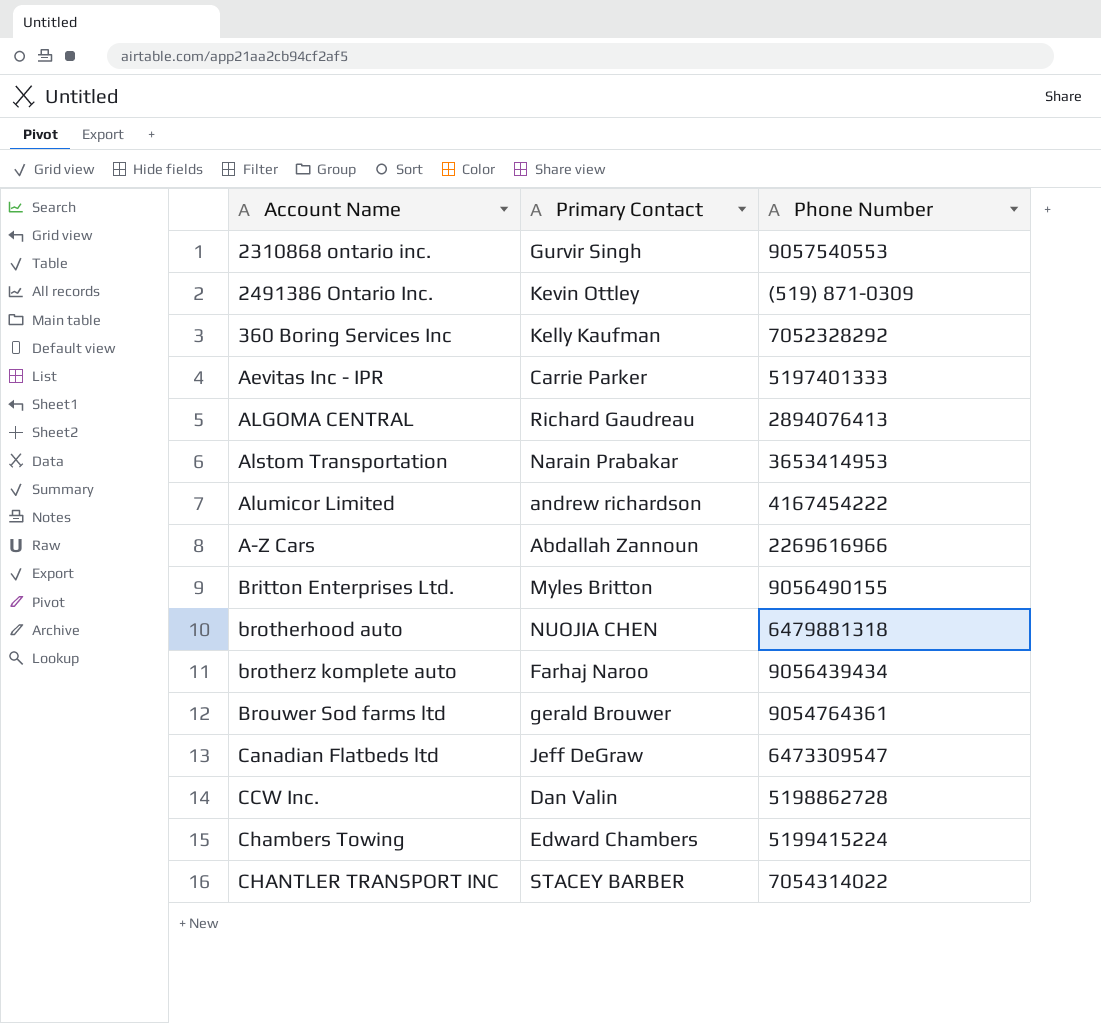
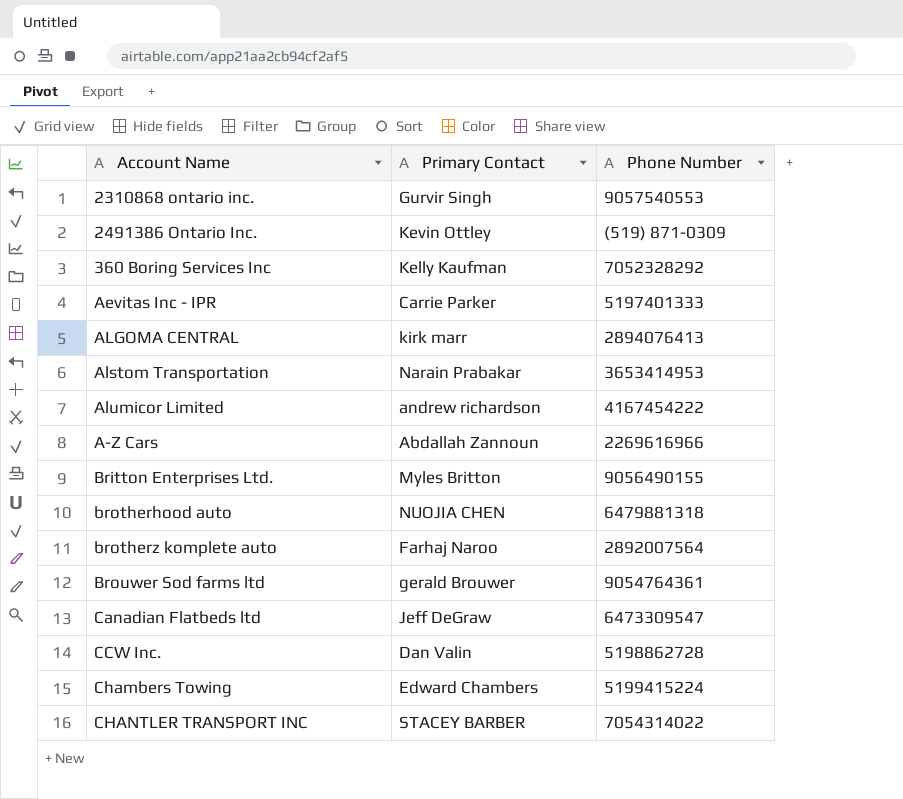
ALGOMA CENTRAL | Primary Contact: Richard Gaudreau -> kirk marr
brotherz komplete auto | Phone Number: 9056439434 -> 2892007564

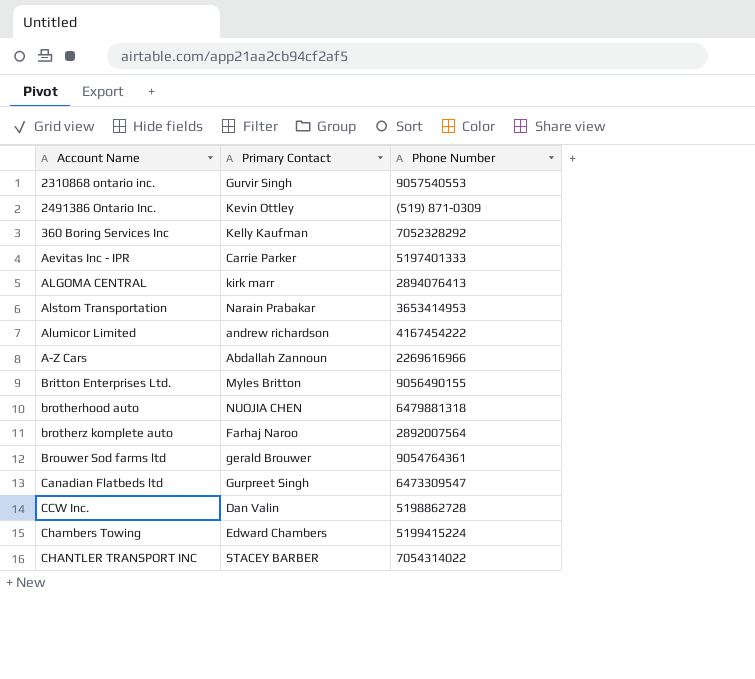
Canadian Flatbeds ltd | Primary Contact: Jeff DeGraw -> Gurpreet Singh

